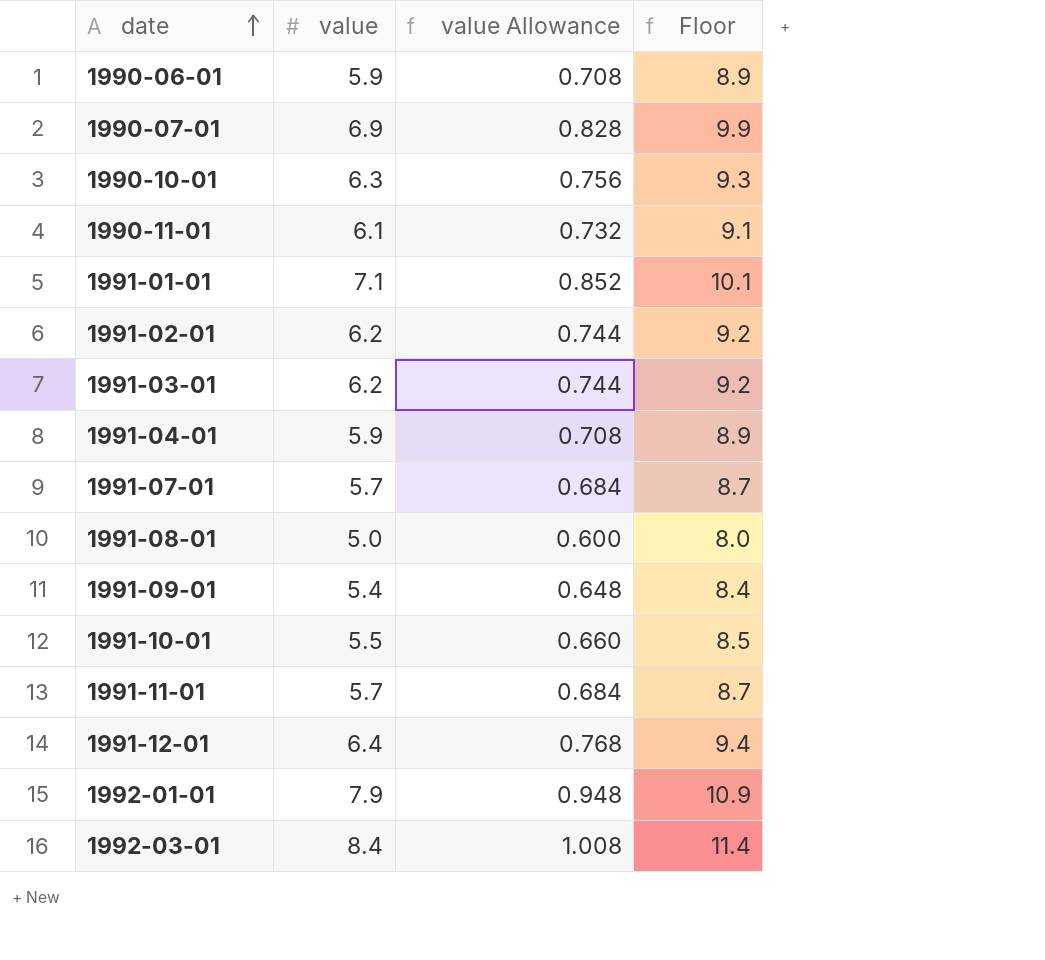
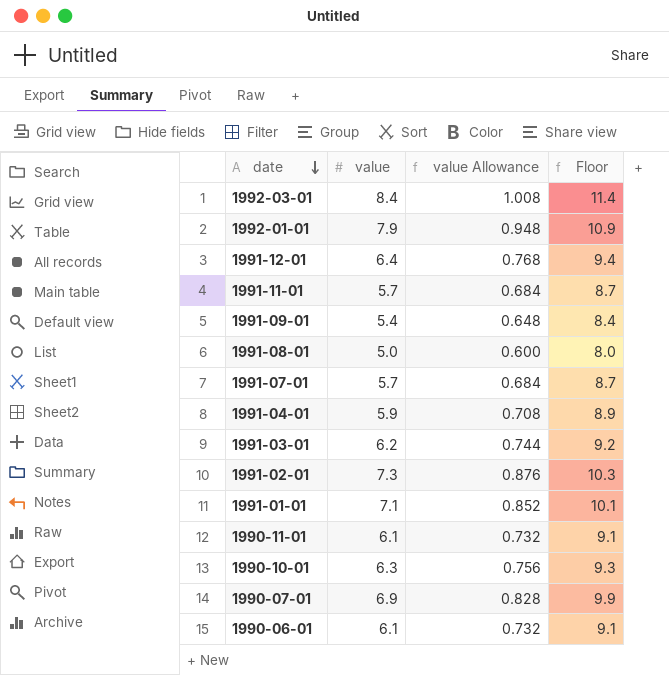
row order: date ascending -> date descending
row 1991-10-01: 5.5 | 0.660 | 8.5 -> none
1991-02-01 | value: 6.2 -> 7.3
1991-02-01 | value Allowance: 0.744 -> 0.876
1991-02-01 | Floor: 9.2 -> 10.3
1990-06-01 | value: 5.9 -> 6.1
1990-06-01 | value Allowance: 0.708 -> 0.732
1990-06-01 | Floor: 8.9 -> 9.1

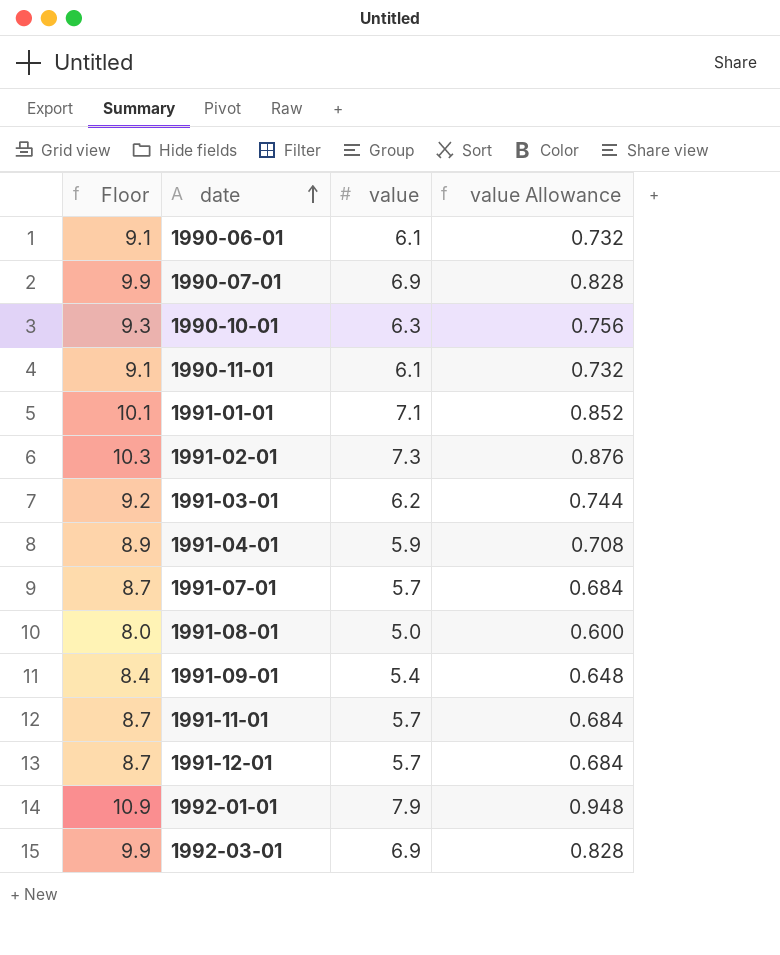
row order: date descending -> date ascending
column Floor | position: 4 -> 1
1991-12-01 | Floor: 9.4 -> 8.7
1991-12-01 | value: 6.4 -> 5.7
1991-12-01 | value Allowance: 0.768 -> 0.684
1992-03-01 | Floor: 11.4 -> 9.9
1992-03-01 | value: 8.4 -> 6.9
1992-03-01 | value Allowance: 1.008 -> 0.828

